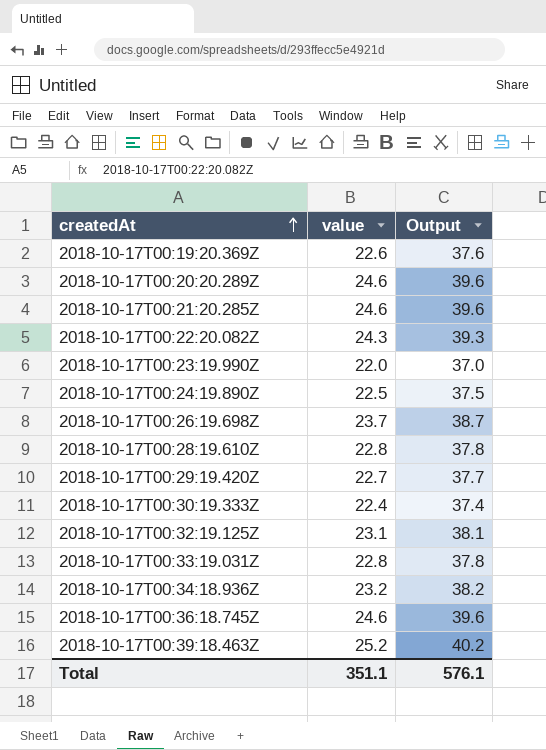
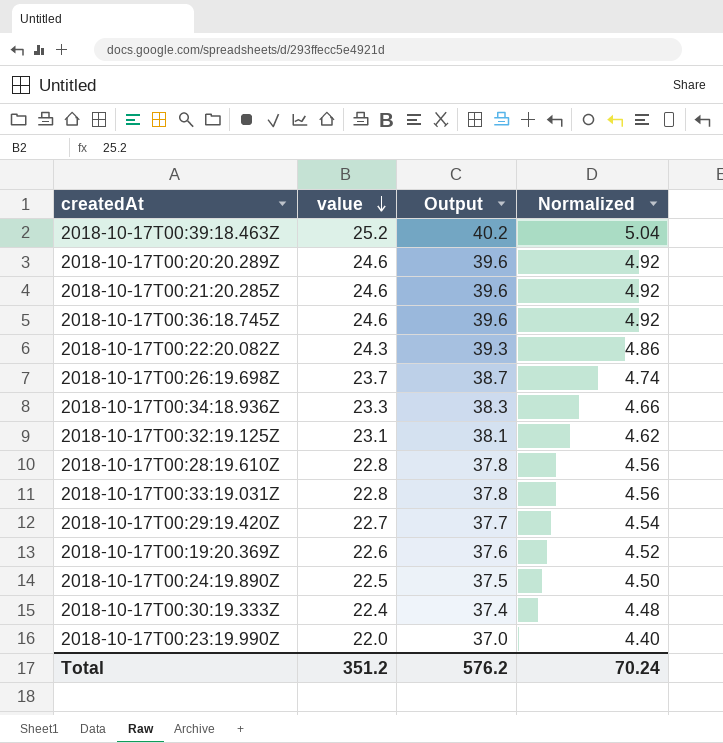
row order: createdAt ascending -> value descending
column Normalized | formula: none -> [value] * 0.2
2018-10-17T00:34:18.936Z | value: 23.2 -> 23.3
2018-10-17T00:34:18.936Z | Output: 38.2 -> 38.3
Total | value: 351.1 -> 351.2
Total | Output: 576.1 -> 576.2

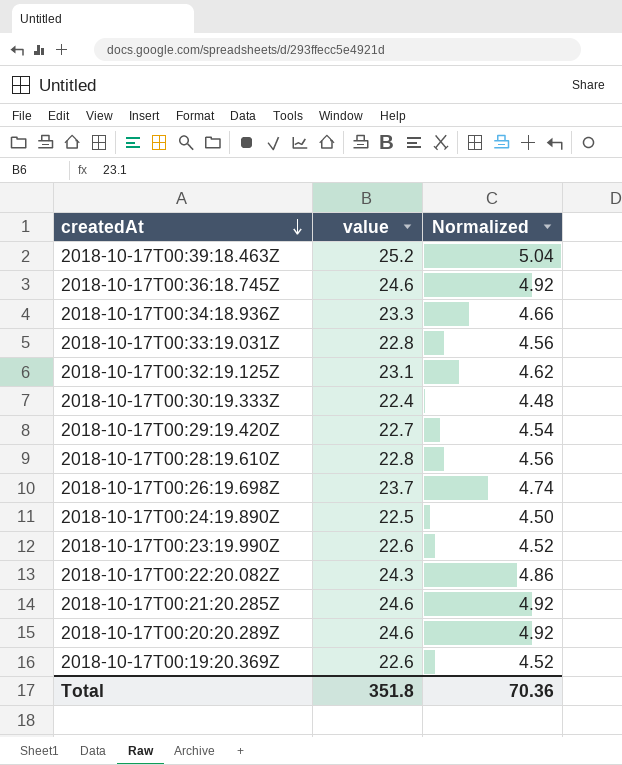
row order: value descending -> createdAt descending
column Output | formula: [value] + 15 -> none
2018-10-17T00:23:19.990Z | value: 22.0 -> 22.6
2018-10-17T00:23:19.990Z | Normalized: 4.40 -> 4.52
Total | value: 351.2 -> 351.8
Total | Normalized: 70.24 -> 70.36

